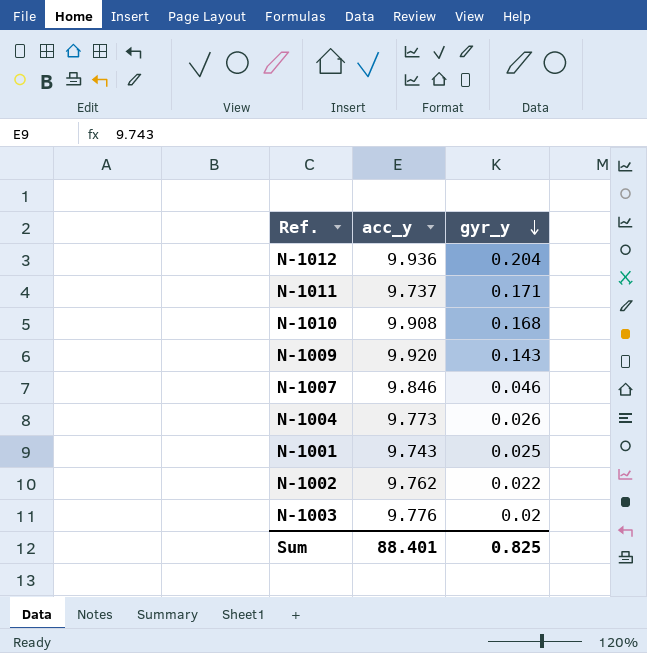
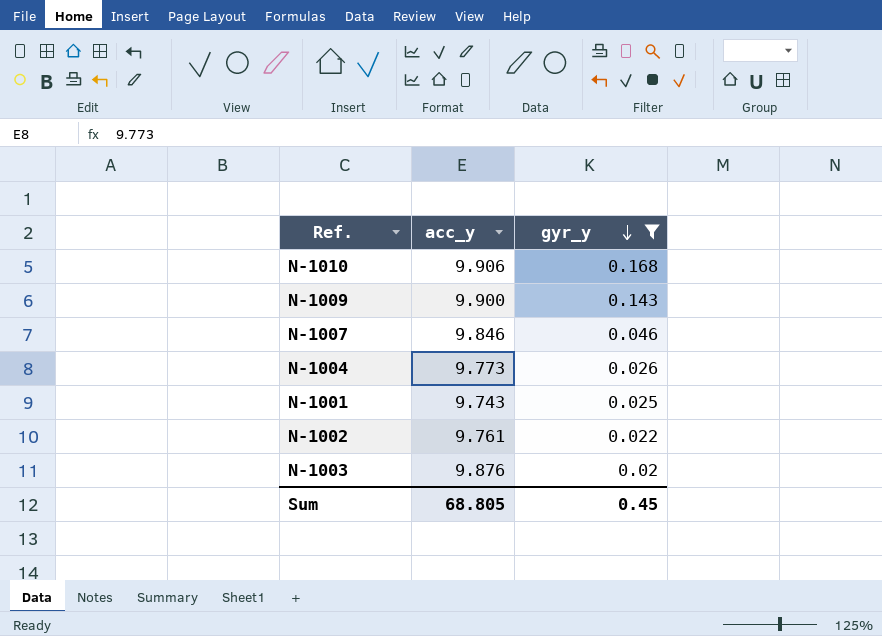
filter: none -> gyr_y <= 0.168
N-1010 | acc_y: 9.908 -> 9.906
N-1009 | acc_y: 9.920 -> 9.900
N-1002 | acc_y: 9.762 -> 9.761
N-1003 | acc_y: 9.776 -> 9.876
Sum | acc_y: 88.401 -> 68.805
Sum | gyr_y: 0.825 -> 0.45

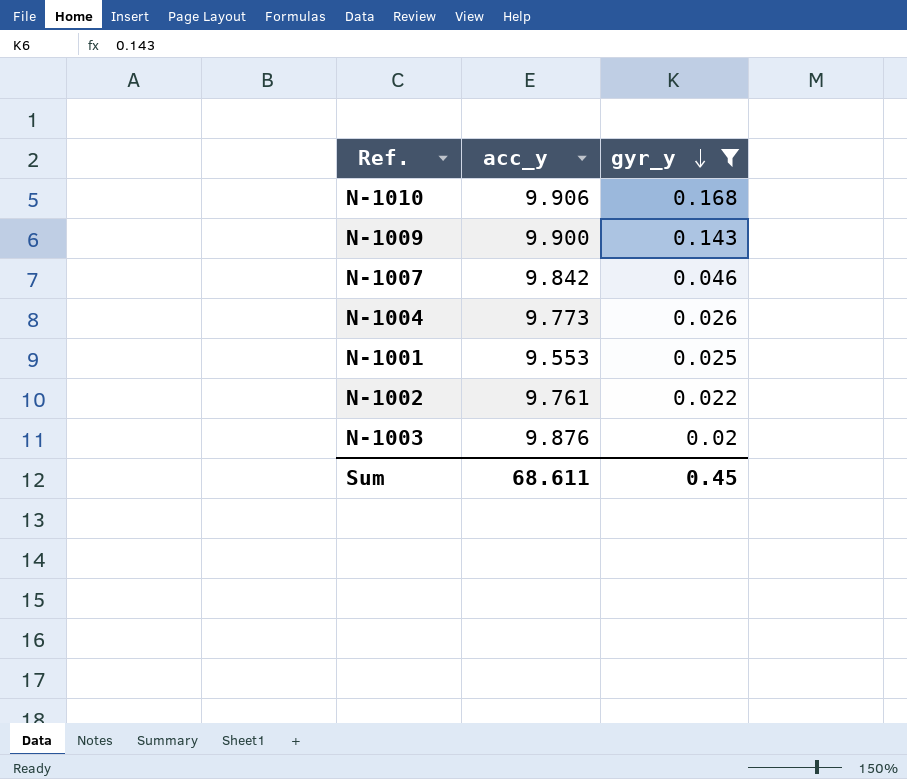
N-1007 | acc_y: 9.846 -> 9.842
N-1001 | acc_y: 9.743 -> 9.553
Sum | acc_y: 68.805 -> 68.611

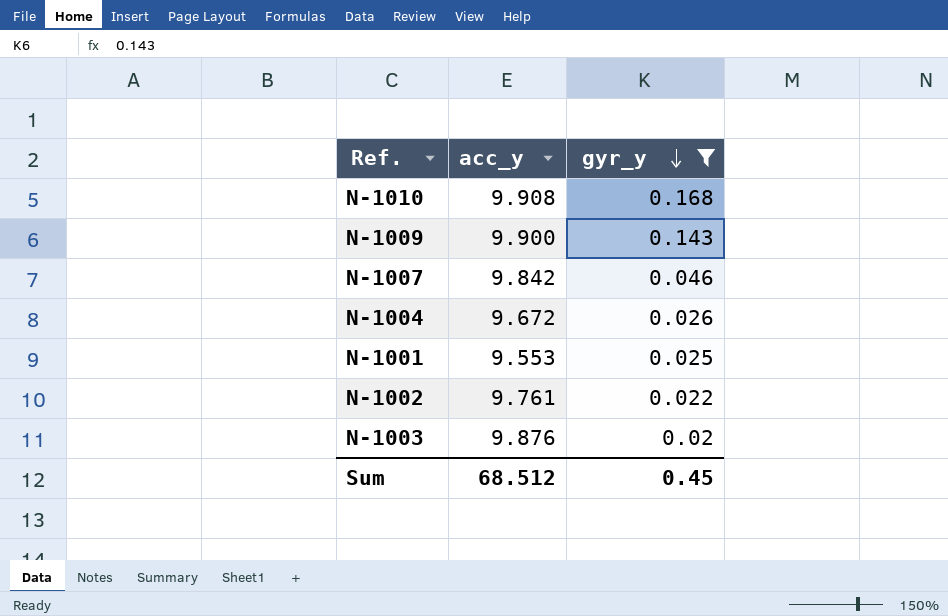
N-1010 | acc_y: 9.906 -> 9.908
N-1004 | acc_y: 9.773 -> 9.672
Sum | acc_y: 68.611 -> 68.512

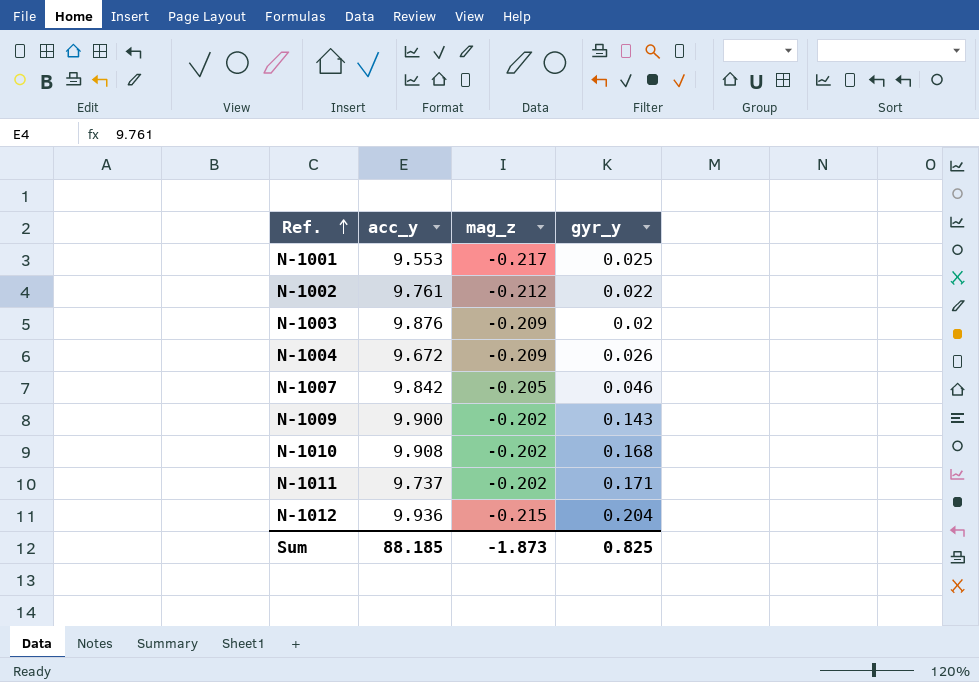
filter: gyr_y <= 0.168 -> none
row order: gyr_y descending -> Ref. ascending
column mag_z | position: none -> 3
Sum | acc_y: 68.512 -> 88.185
Sum | gyr_y: 0.45 -> 0.825

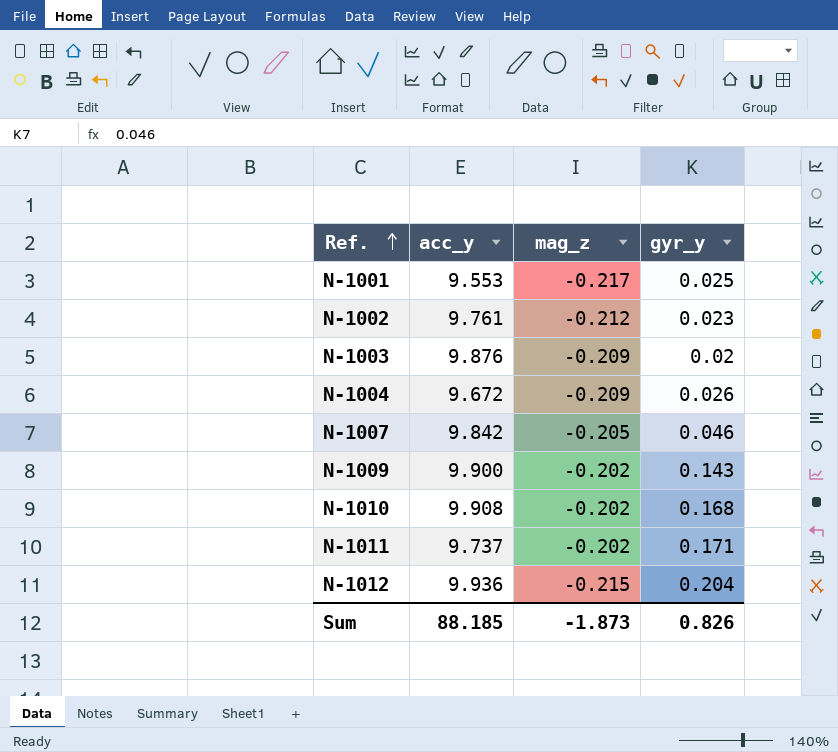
N-1002 | gyr_y: 0.022 -> 0.023
Sum | gyr_y: 0.825 -> 0.826

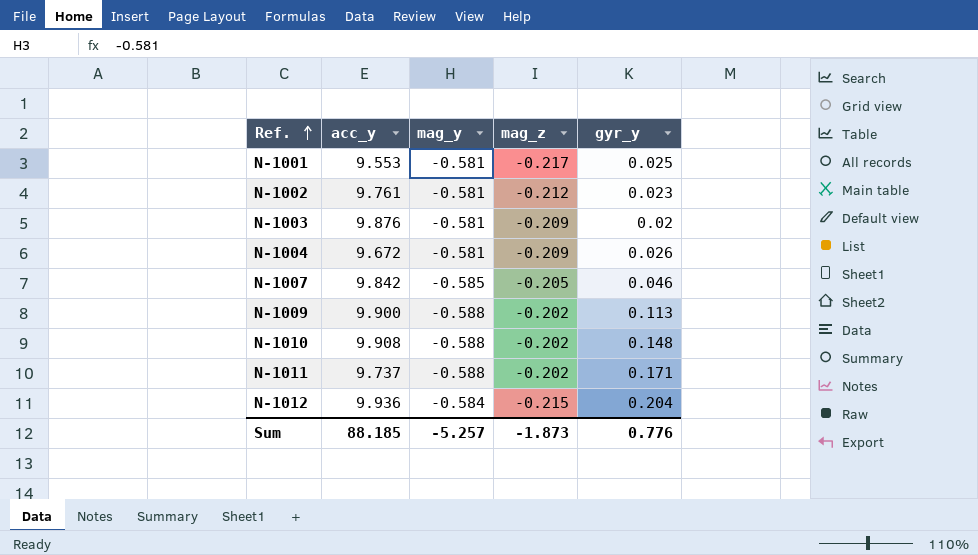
column mag_y | position: none -> 3
N-1009 | gyr_y: 0.143 -> 0.113
N-1010 | gyr_y: 0.168 -> 0.148
Sum | gyr_y: 0.826 -> 0.776

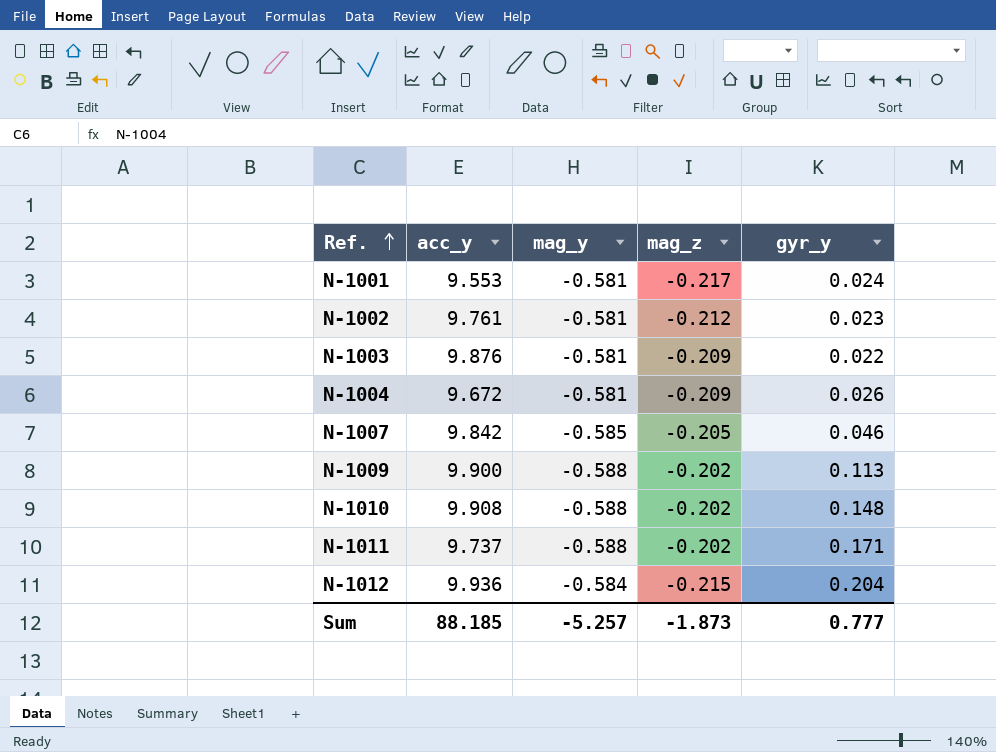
N-1001 | gyr_y: 0.025 -> 0.024
N-1003 | gyr_y: 0.02 -> 0.022
Sum | gyr_y: 0.776 -> 0.777

